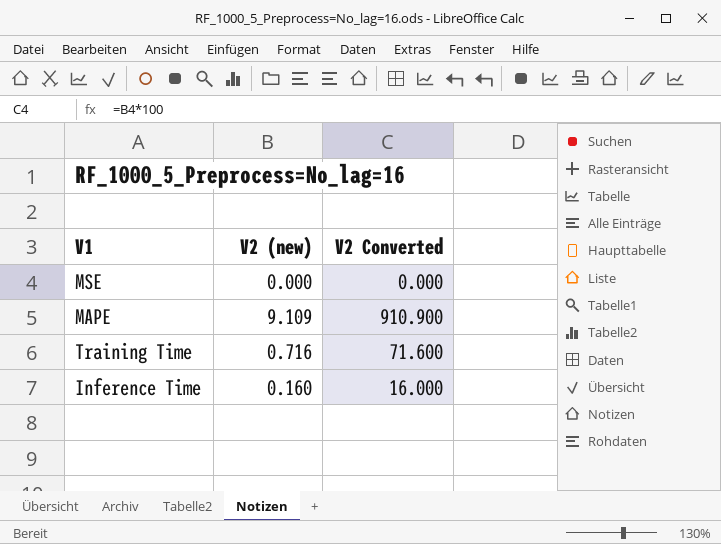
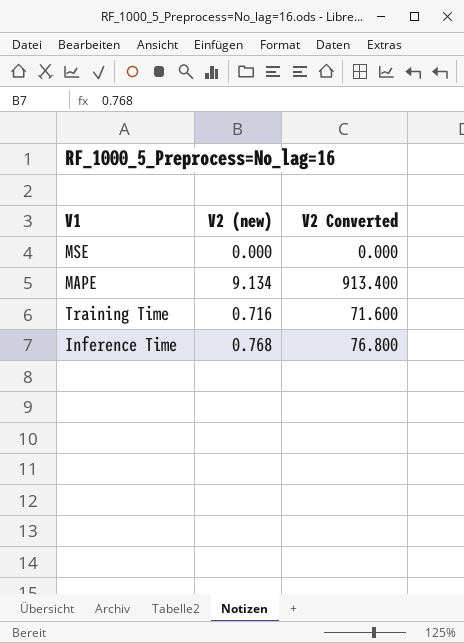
MAPE | V2 (new): 9.109 -> 9.134
MAPE | V2 Converted: 910.900 -> 913.400
Inference Time | V2 (new): 0.160 -> 0.768
Inference Time | V2 Converted: 16.000 -> 76.800

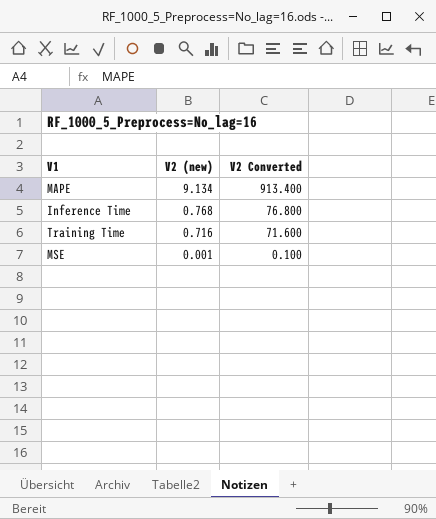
row order: none -> V2 (new) descending
MSE | V2 (new): 0.000 -> 0.001
MSE | V2 Converted: 0.000 -> 0.100

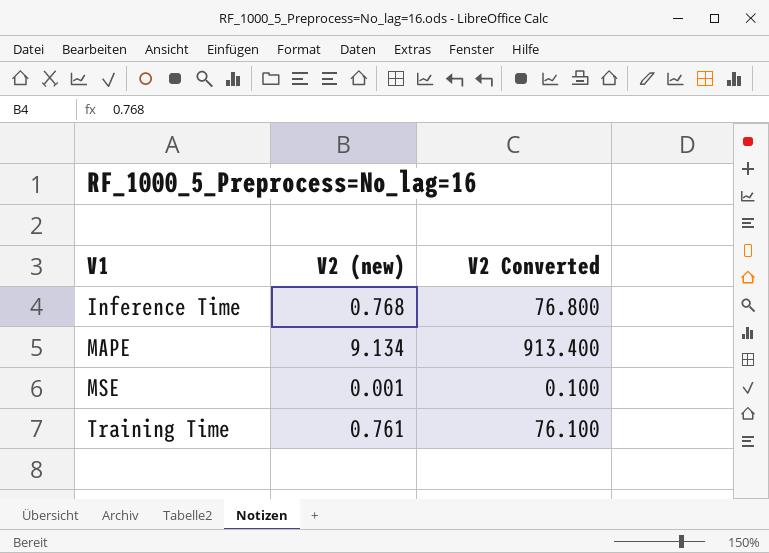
row order: V2 (new) descending -> V1 ascending
Training Time | V2 (new): 0.716 -> 0.761
Training Time | V2 Converted: 71.600 -> 76.100

